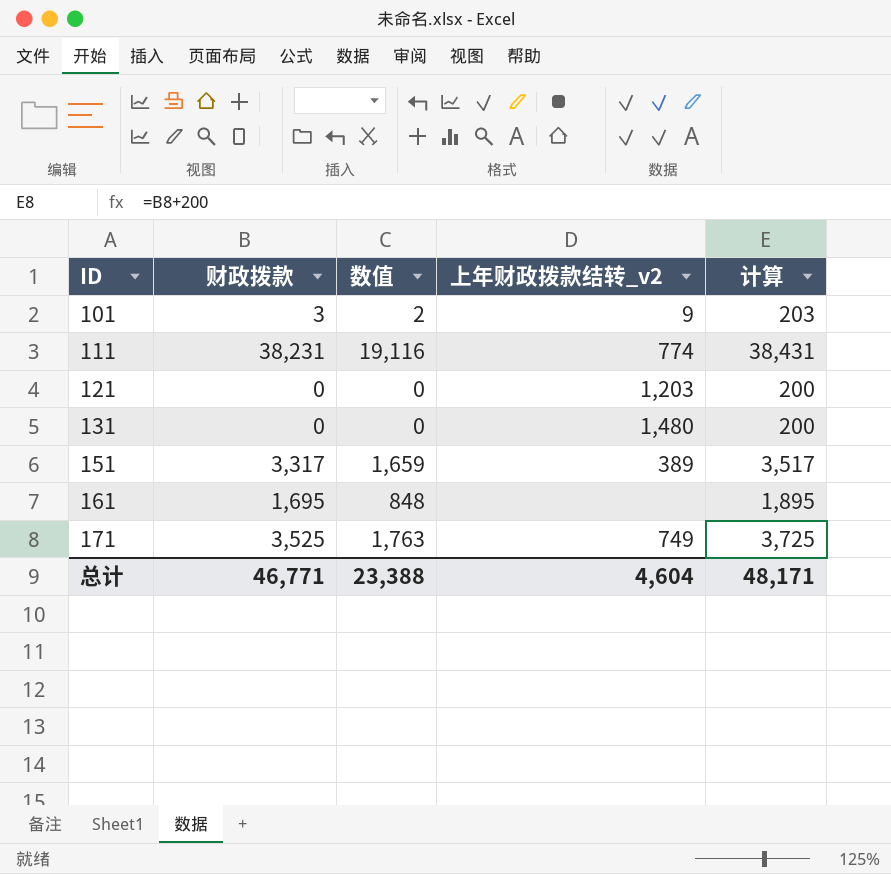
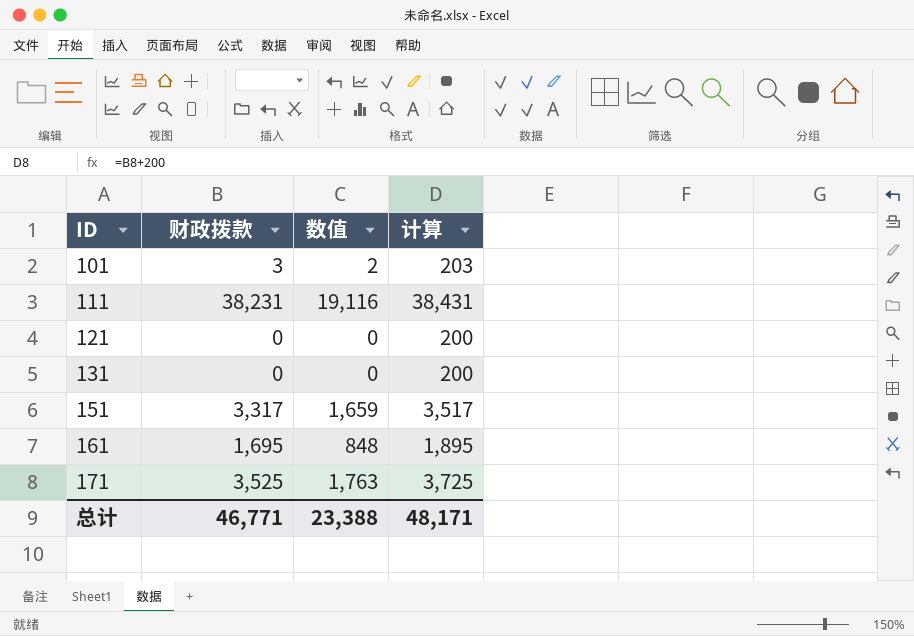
column 上年财政拨款结转_v2 | position: 4 -> none

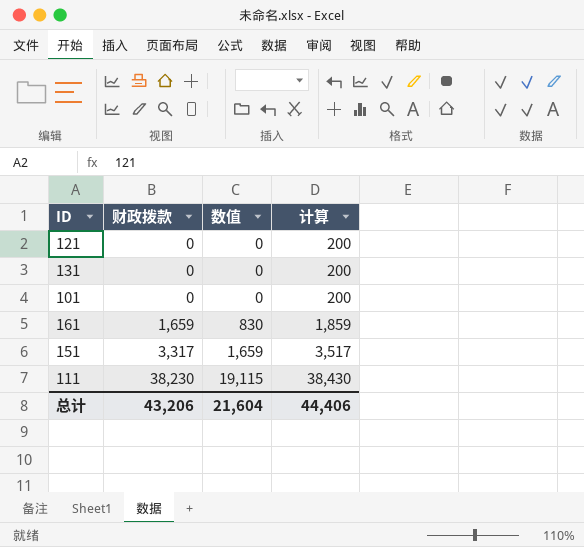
row order: ID ascending -> 财政拨款 ascending
row 171: 3,525 | 1,763 | 3,725 -> none
101 | 财政拨款: 3 -> 0
101 | 数值: 2 -> 0
101 | 计算: 203 -> 200
161 | 财政拨款: 1,695 -> 1,659
161 | 数值: 848 -> 830
161 | 计算: 1,895 -> 1,859
111 | 财政拨款: 38,231 -> 38,230
111 | 数值: 19,116 -> 19,115
111 | 计算: 38,431 -> 38,430
总计 | 财政拨款: 46,771 -> 43,206
总计 | 数值: 23,388 -> 21,604
总计 | 计算: 48,171 -> 44,406

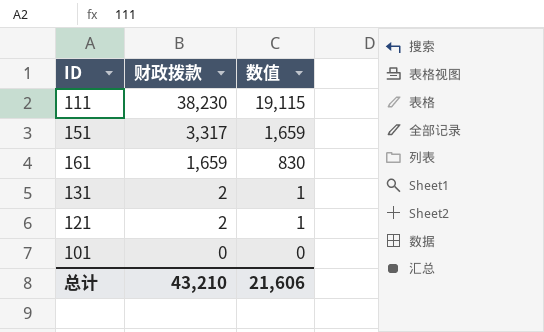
row order: 财政拨款 ascending -> 财政拨款 descending
column 计算 | formula: [财政拨款] + 200 -> none
131 | 财政拨款: 0 -> 2
131 | 数值: 0 -> 1
121 | 财政拨款: 0 -> 2
121 | 数值: 0 -> 1
总计 | 财政拨款: 43,206 -> 43,210
总计 | 数值: 21,604 -> 21,606

